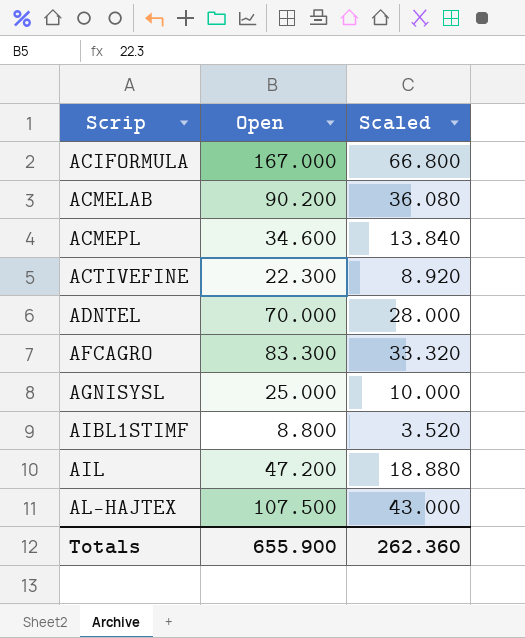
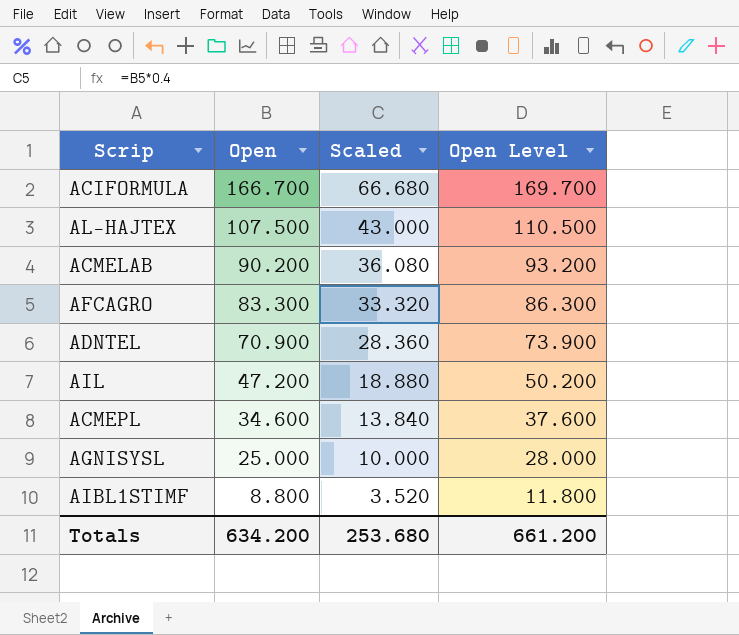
row order: Scrip ascending -> Open descending
column Open Level | formula: none -> [Open] + 3
row ACTIVEFINE: 22.300 | 8.920 -> none
ACIFORMULA | Open: 167.000 -> 166.700
ACIFORMULA | Scaled: 66.800 -> 66.680
ADNTEL | Open: 70.000 -> 70.900
ADNTEL | Scaled: 28.000 -> 28.360
Totals | Open: 655.900 -> 634.200
Totals | Scaled: 262.360 -> 253.680

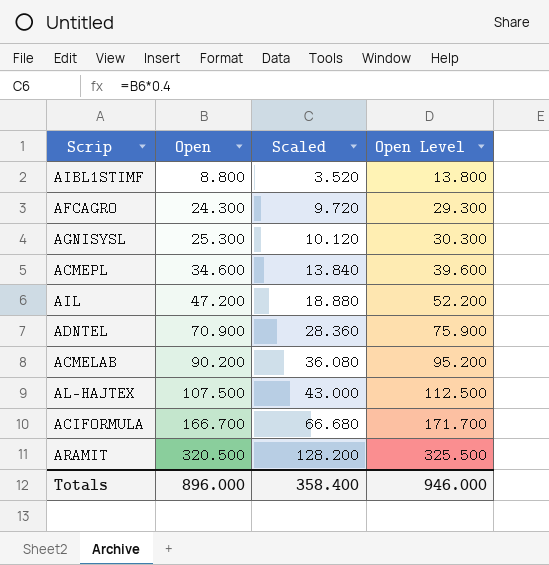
row order: Open descending -> Open ascending
column Open Level | formula: [Open] + 3 -> [Open] + 5
AFCAGRO | Open: 83.300 -> 24.300
AFCAGRO | Scaled: 33.320 -> 9.720
AGNISYSL | Open: 25.000 -> 25.300
AGNISYSL | Scaled: 10.000 -> 10.120
row ARAMIT: none -> 320.500 | 128.200 | 325.500
Totals | Open: 634.200 -> 896.000
Totals | Scaled: 253.680 -> 358.400
Totals | Open Level: 661.200 -> 946.000

